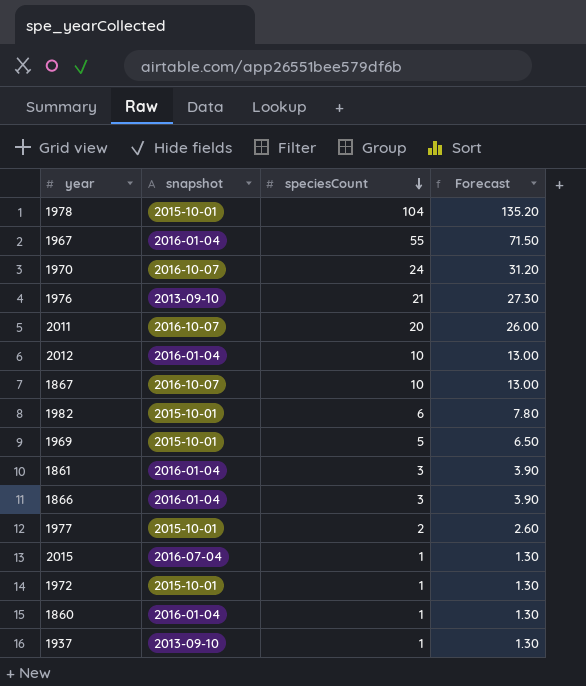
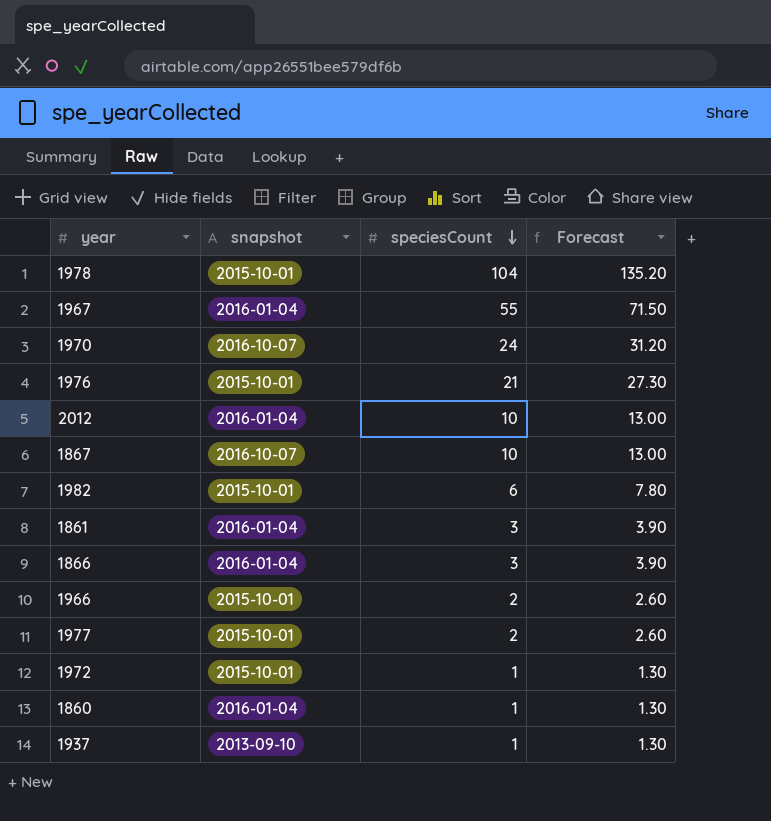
row 2011: 2016-10-07 | 20 | 26.00 -> none
row 1969: 2015-10-01 | 5 | 6.50 -> none
row 2015: 2016-07-04 | 1 | 1.30 -> none
1976 | snapshot: 2013-09-10 -> 2015-10-01
row 1966: none -> 2015-10-01 | 2 | 2.60

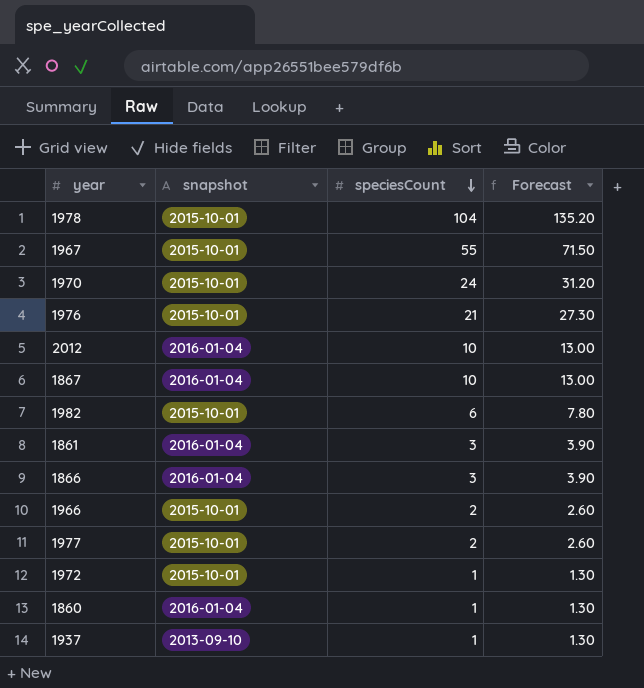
1967 | snapshot: 2016-01-04 -> 2015-10-01
1970 | snapshot: 2016-10-07 -> 2015-10-01
1867 | snapshot: 2016-10-07 -> 2016-01-04

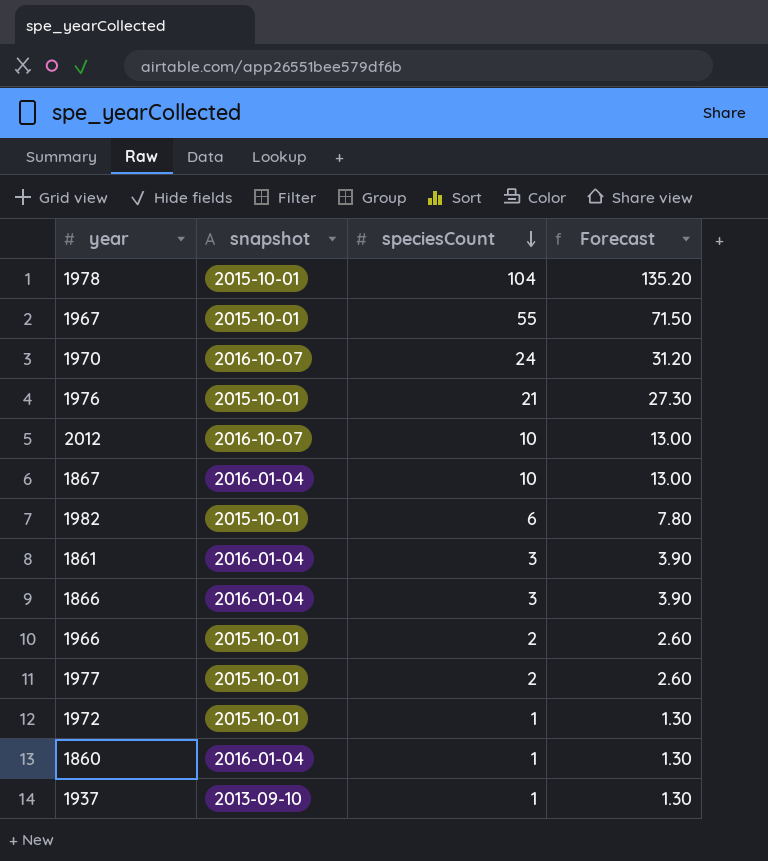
1970 | snapshot: 2015-10-01 -> 2016-10-07
2012 | snapshot: 2016-01-04 -> 2016-10-07

